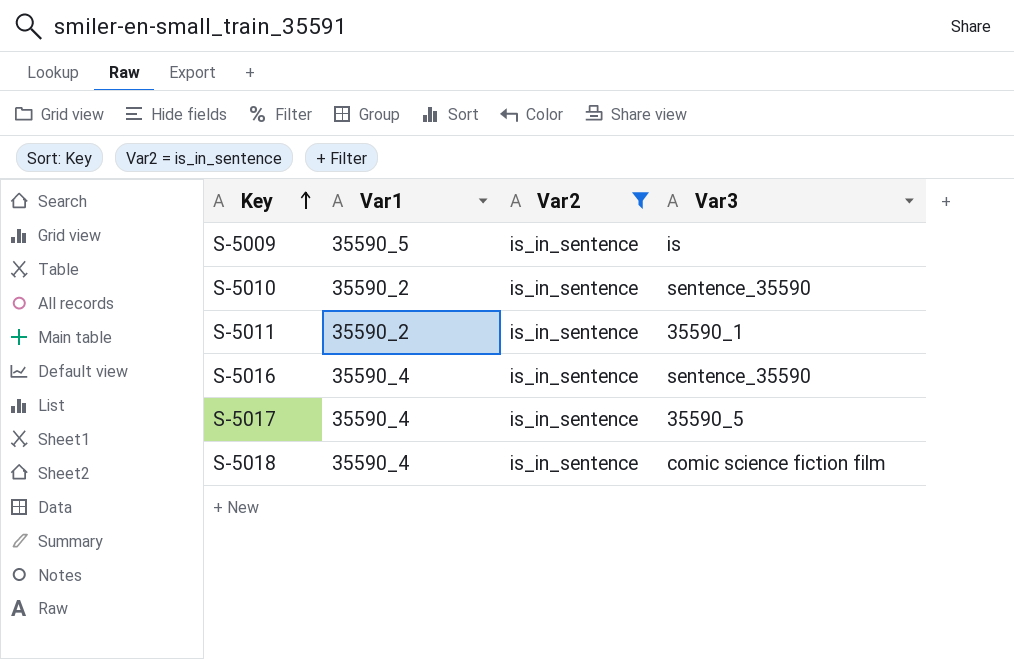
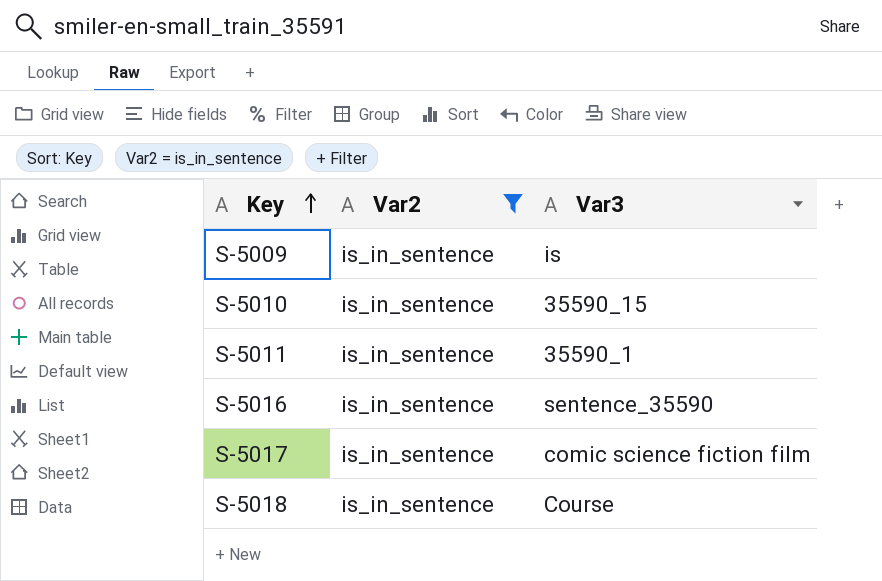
column Var1 | position: 2 -> none
S-5010 | Var3: sentence_35590 -> 35590_15
S-5017 | Var3: 35590_5 -> comic science fiction film
S-5018 | Var3: comic science fiction film -> Course

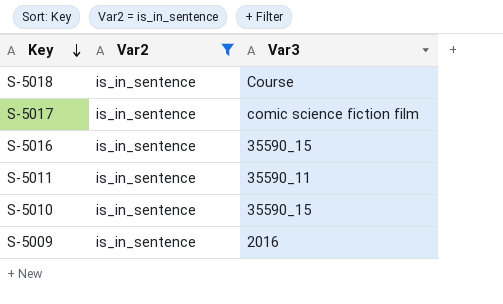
row order: Key ascending -> Key descending
S-5016 | Var3: sentence_35590 -> 35590_15
S-5011 | Var3: 35590_1 -> 35590_11
S-5009 | Var3: is -> 2016

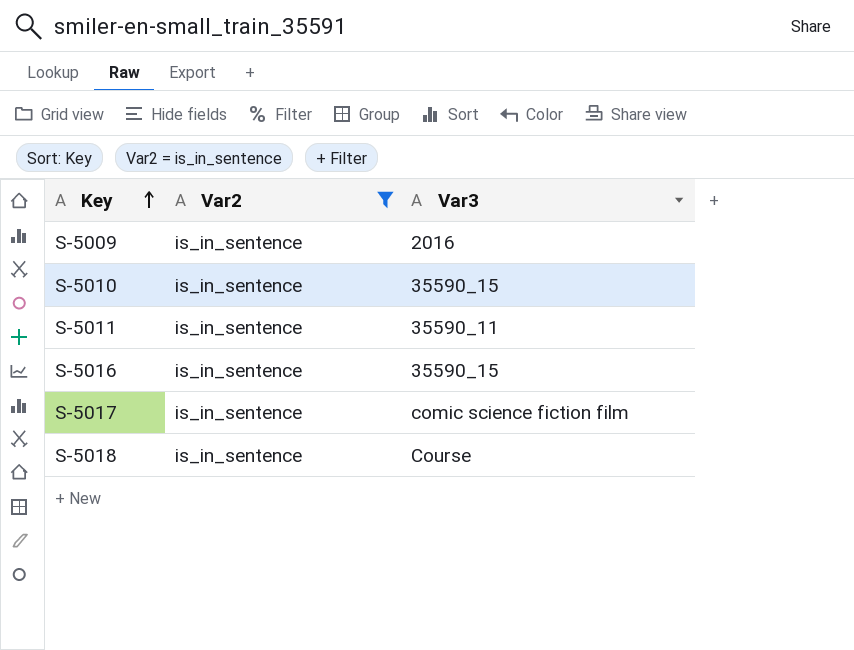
row order: Key descending -> Key ascending

